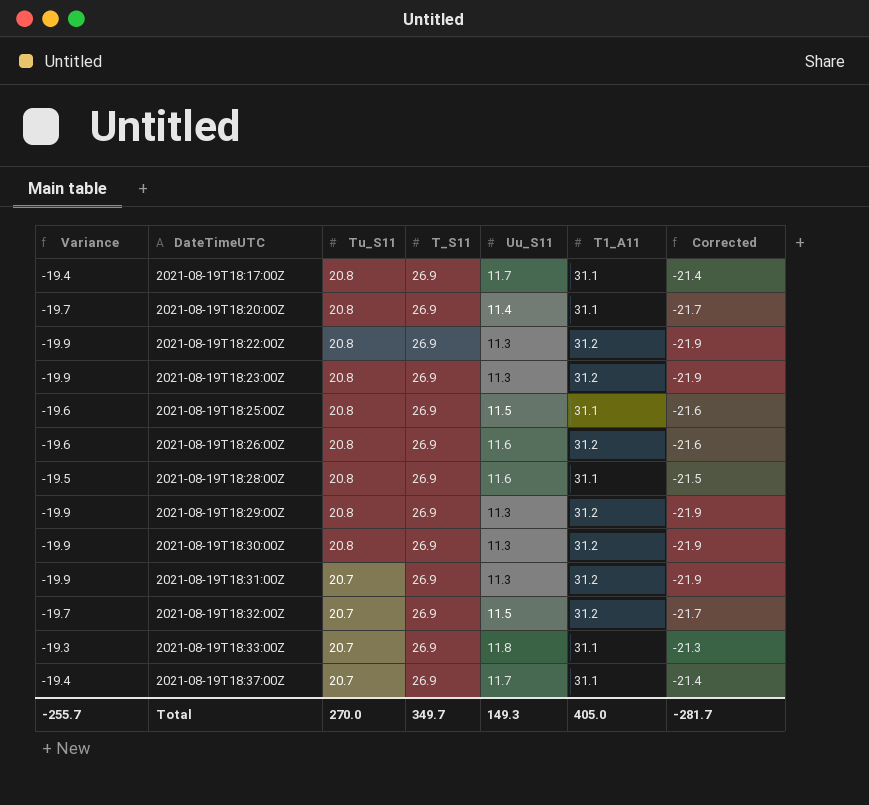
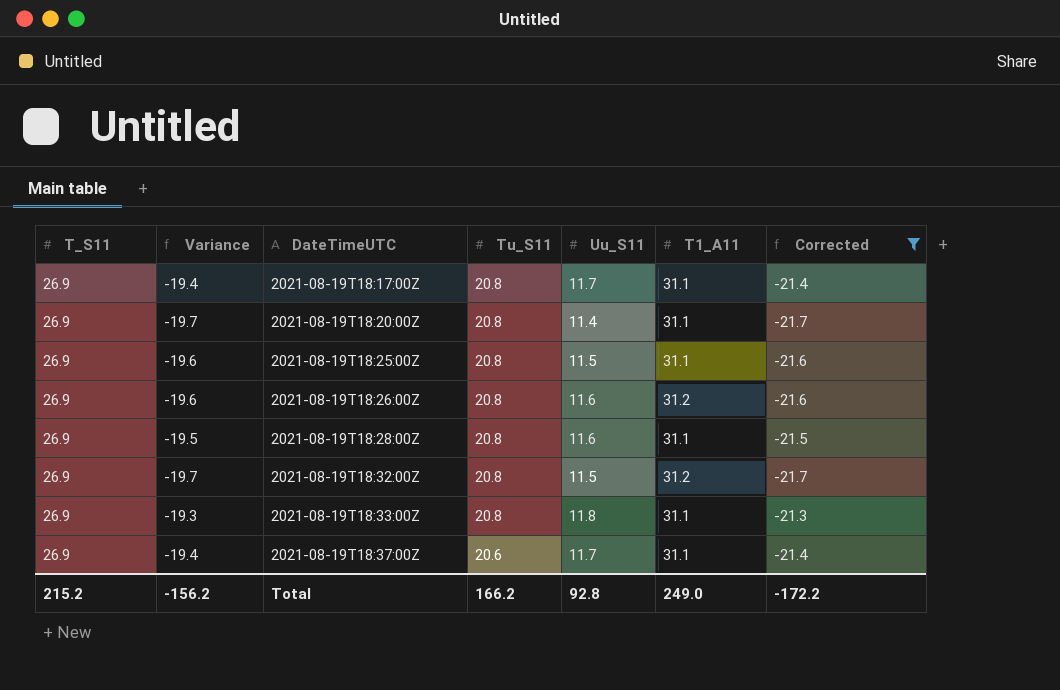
filter: none -> Corrected != -21.9
column T_S11 | position: 4 -> 1
2021-08-19T18:32:00Z | Tu_S11: 20.7 -> 20.8
2021-08-19T18:33:00Z | Tu_S11: 20.7 -> 20.8
2021-08-19T18:37:00Z | Tu_S11: 20.7 -> 20.6
Total | T_S11: 349.7 -> 215.2
Total | Variance: -255.7 -> -156.2
Total | Tu_S11: 270.0 -> 166.2
Total | Uu_S11: 149.3 -> 92.8
Total | T1_A11: 405.0 -> 249.0
Total | Corrected: -281.7 -> -172.2

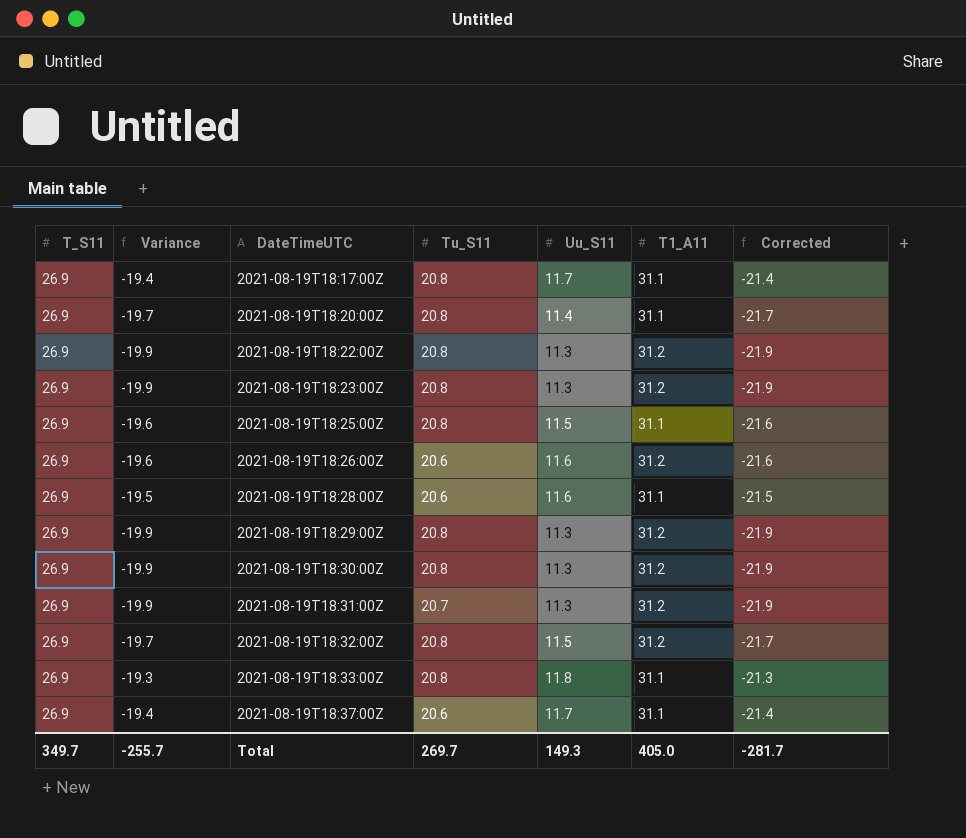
filter: Corrected != -21.9 -> none
2021-08-19T18:26:00Z | Tu_S11: 20.8 -> 20.6
2021-08-19T18:28:00Z | Tu_S11: 20.8 -> 20.6
Total | T_S11: 215.2 -> 349.7
Total | Variance: -156.2 -> -255.7
Total | Tu_S11: 166.2 -> 269.7
Total | Uu_S11: 92.8 -> 149.3
Total | T1_A11: 249.0 -> 405.0
Total | Corrected: -172.2 -> -281.7

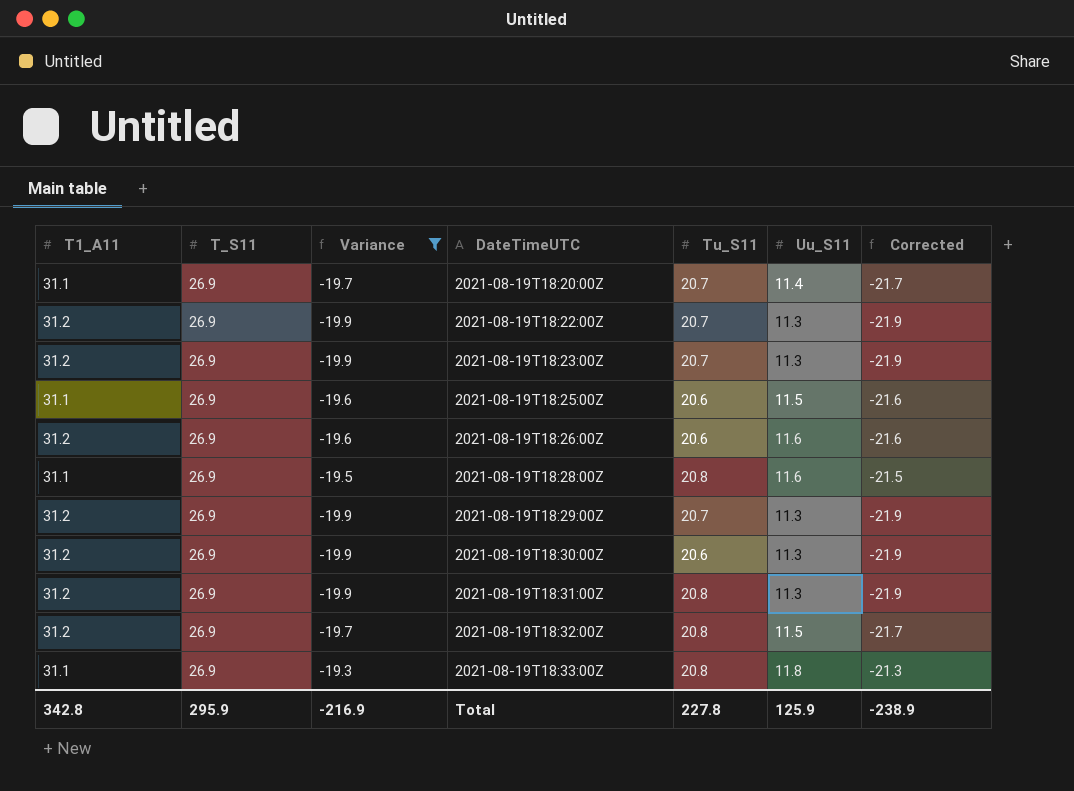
filter: none -> Variance != -19.4
column T1_A11 | position: 6 -> 1
2021-08-19T18:20:00Z | Tu_S11: 20.8 -> 20.7
2021-08-19T18:22:00Z | Tu_S11: 20.8 -> 20.7
2021-08-19T18:23:00Z | Tu_S11: 20.8 -> 20.7
2021-08-19T18:25:00Z | Tu_S11: 20.8 -> 20.6
2021-08-19T18:28:00Z | Tu_S11: 20.6 -> 20.8
2021-08-19T18:29:00Z | Tu_S11: 20.8 -> 20.7
2021-08-19T18:30:00Z | Tu_S11: 20.8 -> 20.6
2021-08-19T18:31:00Z | Tu_S11: 20.7 -> 20.8
Total | T1_A11: 405.0 -> 342.8
Total | T_S11: 349.7 -> 295.9
Total | Variance: -255.7 -> -216.9
Total | Tu_S11: 269.7 -> 227.8
Total | Uu_S11: 149.3 -> 125.9
Total | Corrected: -281.7 -> -238.9

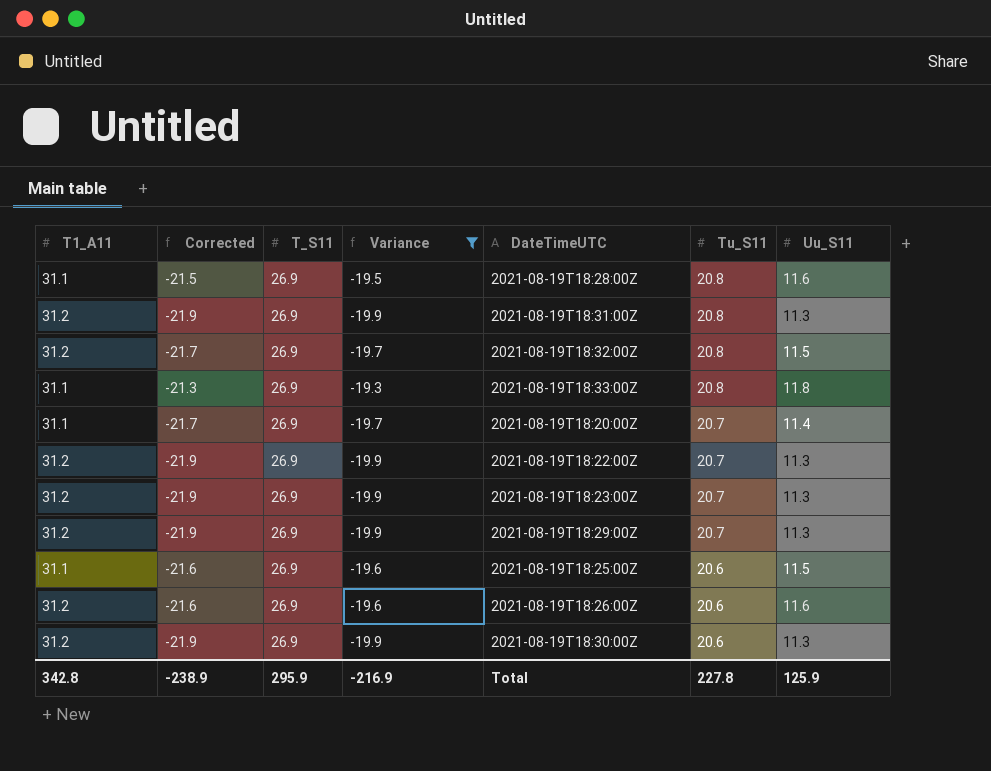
row order: DateTimeUTC ascending -> Tu_S11 descending
column Corrected | position: 7 -> 2

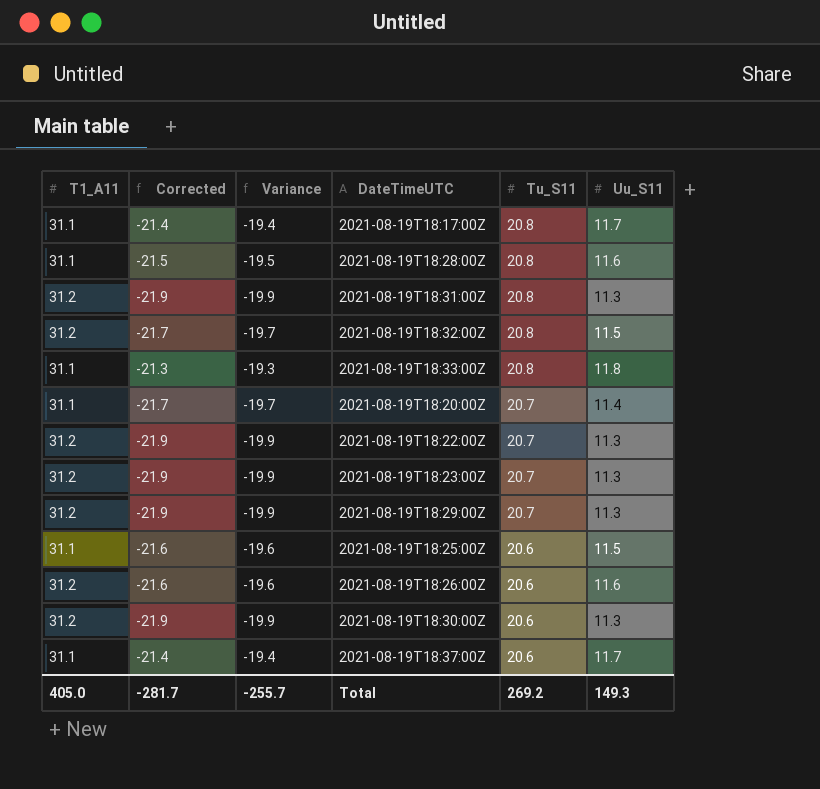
filter: Variance != -19.4 -> none
column T_S11 | position: 3 -> none
Total | T1_A11: 342.8 -> 405.0
Total | Corrected: -238.9 -> -281.7
Total | Variance: -216.9 -> -255.7
Total | Tu_S11: 227.8 -> 269.2
Total | Uu_S11: 125.9 -> 149.3

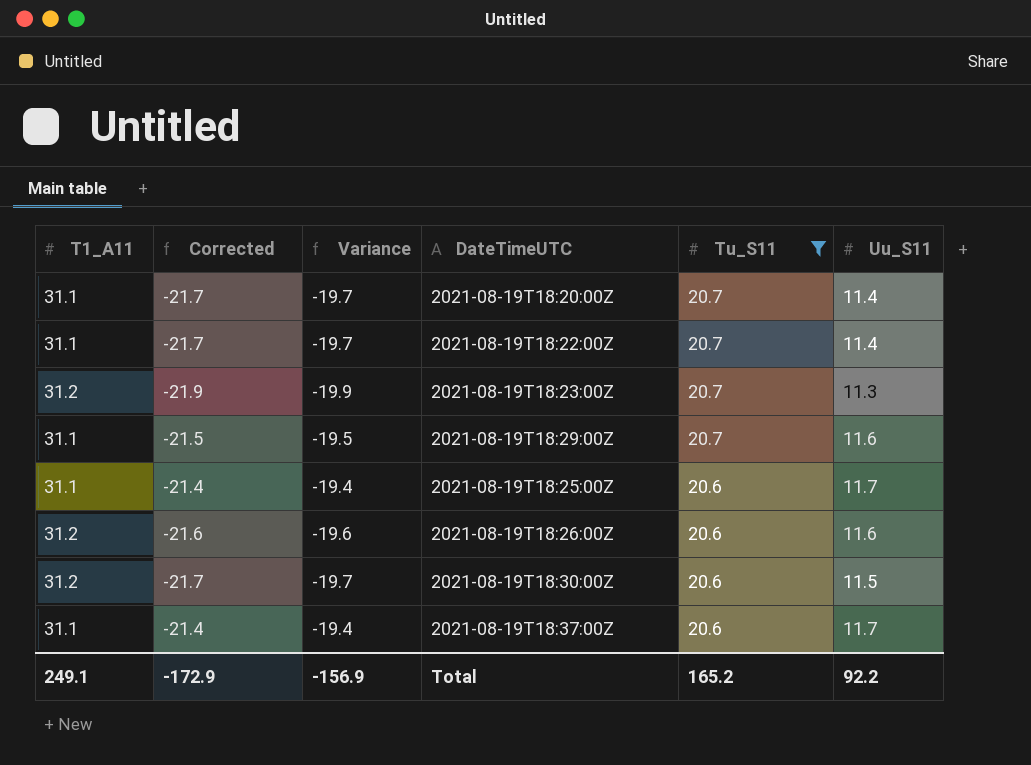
filter: none -> Tu_S11 != 20.8
2021-08-19T18:22:00Z | T1_A11: 31.2 -> 31.1
2021-08-19T18:22:00Z | Corrected: -21.9 -> -21.7
2021-08-19T18:22:00Z | Variance: -19.9 -> -19.7
2021-08-19T18:22:00Z | Uu_S11: 11.3 -> 11.4
2021-08-19T18:29:00Z | T1_A11: 31.2 -> 31.1
2021-08-19T18:29:00Z | Corrected: -21.9 -> -21.5
2021-08-19T18:29:00Z | Variance: -19.9 -> -19.5
2021-08-19T18:29:00Z | Uu_S11: 11.3 -> 11.6
2021-08-19T18:25:00Z | Corrected: -21.6 -> -21.4
2021-08-19T18:25:00Z | Variance: -19.6 -> -19.4
2021-08-19T18:25:00Z | Uu_S11: 11.5 -> 11.7
2021-08-19T18:30:00Z | Corrected: -21.9 -> -21.7
2021-08-19T18:30:00Z | Variance: -19.9 -> -19.7
2021-08-19T18:30:00Z | Uu_S11: 11.3 -> 11.5
Total | T1_A11: 405.0 -> 249.1
Total | Corrected: -281.7 -> -172.9
Total | Variance: -255.7 -> -156.9
Total | Tu_S11: 269.2 -> 165.2
Total | Uu_S11: 149.3 -> 92.2

